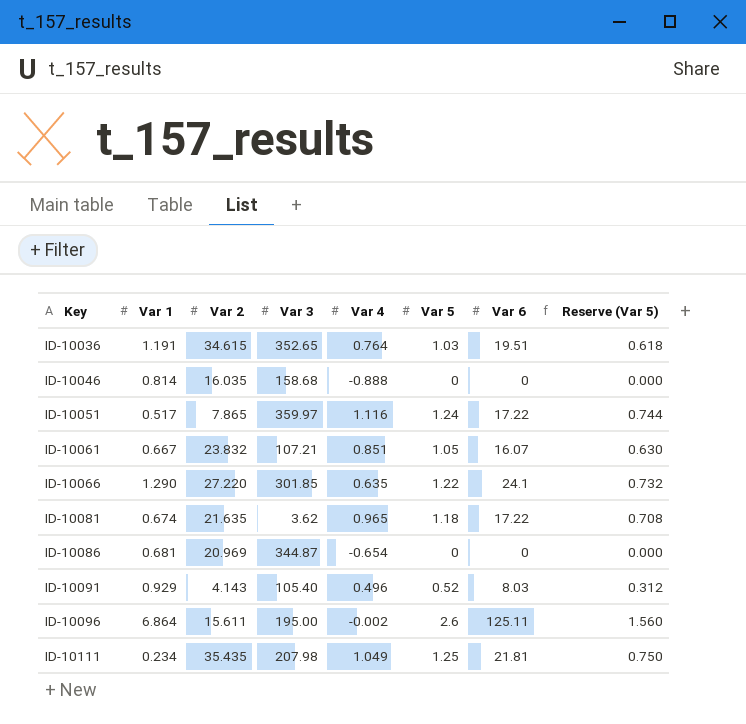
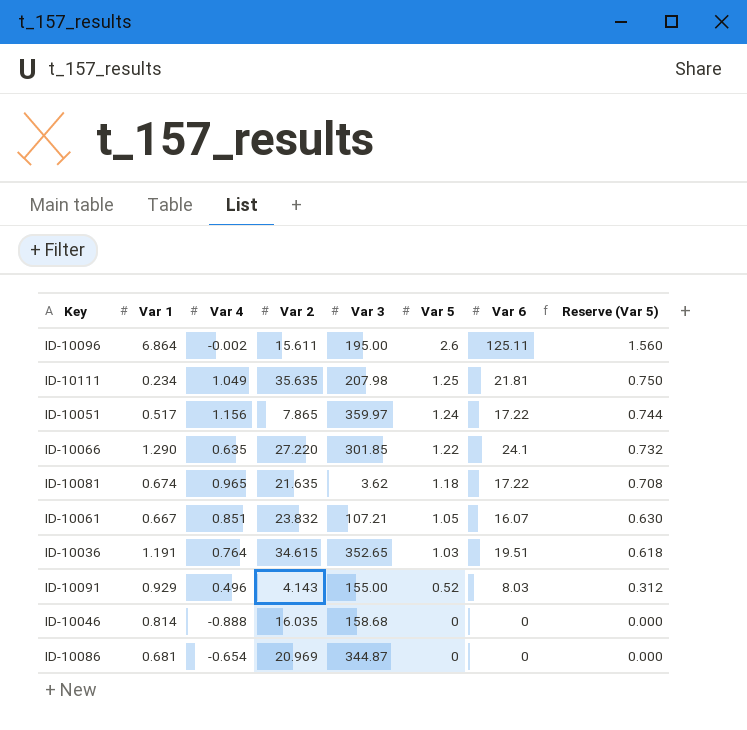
row order: Key ascending -> Var 5 descending
column Var 4 | position: 5 -> 3
ID-10111 | Var 2: 35.435 -> 35.635
ID-10051 | Var 4: 1.116 -> 1.156
ID-10091 | Var 3: 105.40 -> 155.00

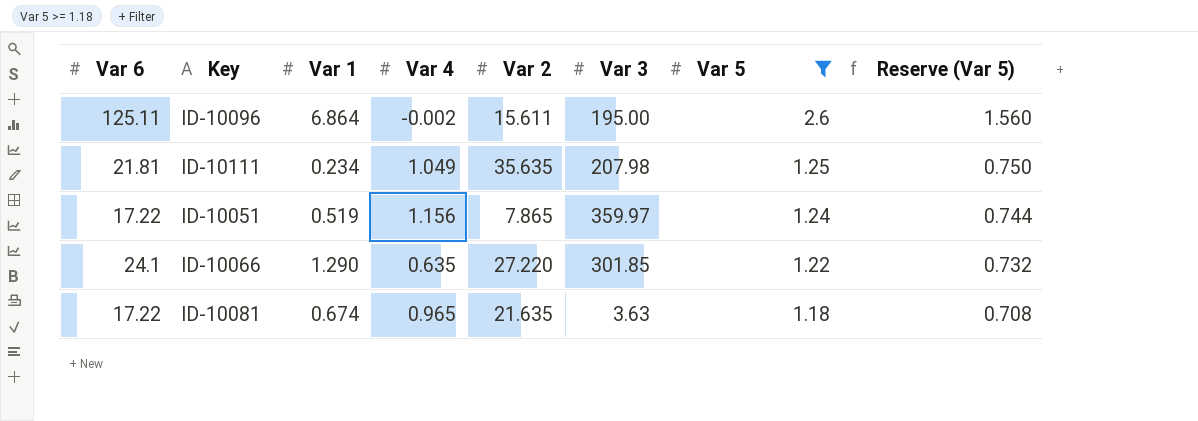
filter: none -> Var 5 >= 1.18
column Var 6 | position: 7 -> 1
ID-10051 | Var 1: 0.517 -> 0.519
ID-10081 | Var 3: 3.62 -> 3.63

